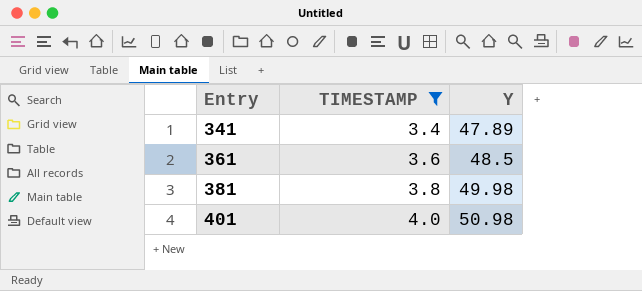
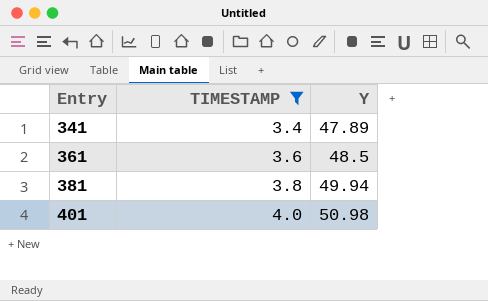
381 | Y: 49.98 -> 49.94

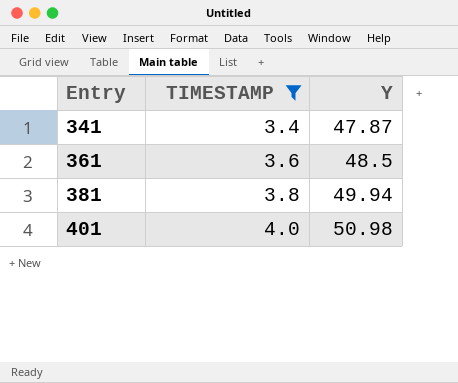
341 | Y: 47.89 -> 47.87

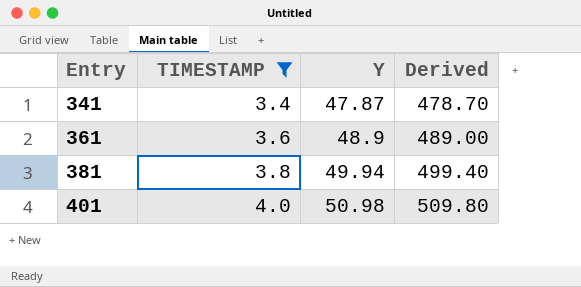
column Derived | formula: none -> [Y] * 10
361 | Y: 48.5 -> 48.9

